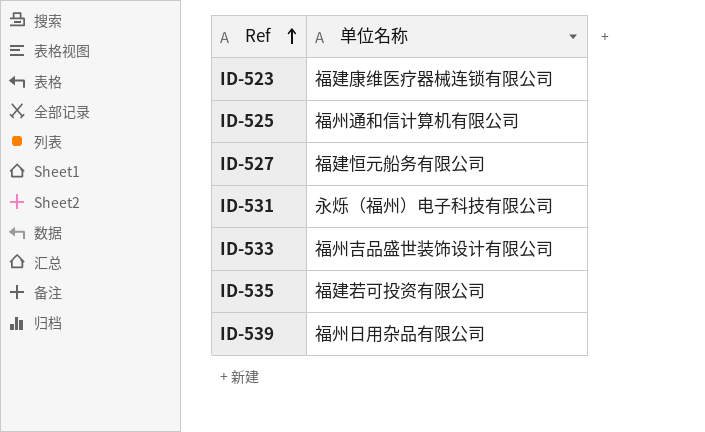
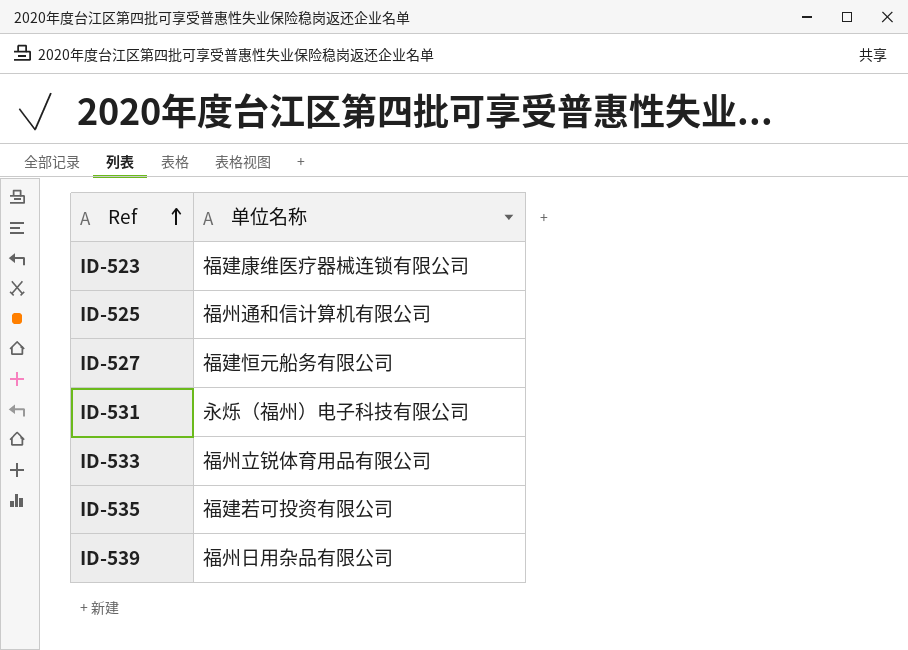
ID-533 | 单位名称: 福州吉品盛世装饰设计有限公司 -> 福州立锐体育用品有限公司

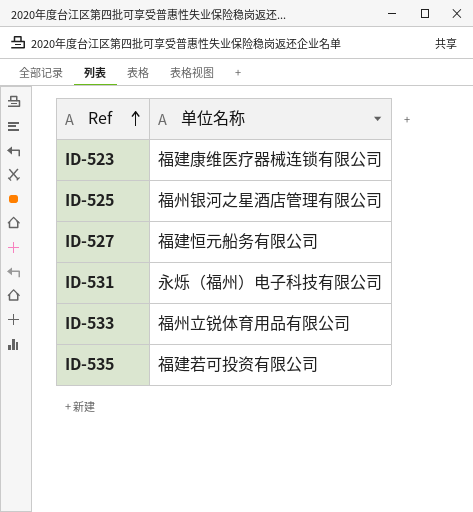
row ID-539: 福州日用杂品有限公司 -> none
ID-525 | 单位名称: 福州通和信计算机有限公司 -> 福州银河之星酒店管理有限公司

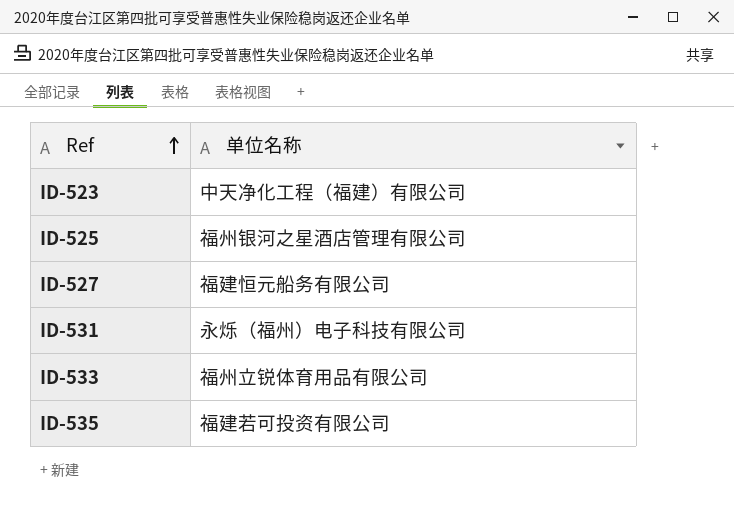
ID-523 | 单位名称: 福建康维医疗器械连锁有限公司 -> 中天净化工程（福建）有限公司

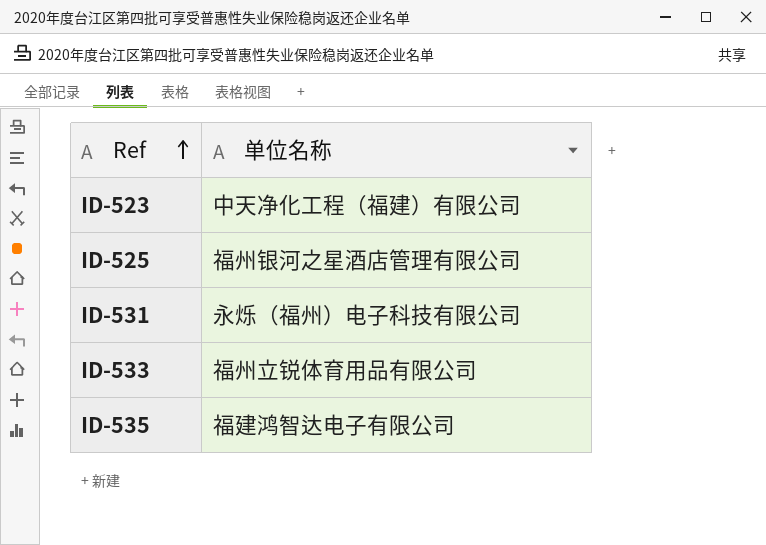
row ID-527: 福建恒元船务有限公司 -> none
ID-535 | 单位名称: 福建若可投资有限公司 -> 福建鸿智达电子有限公司

